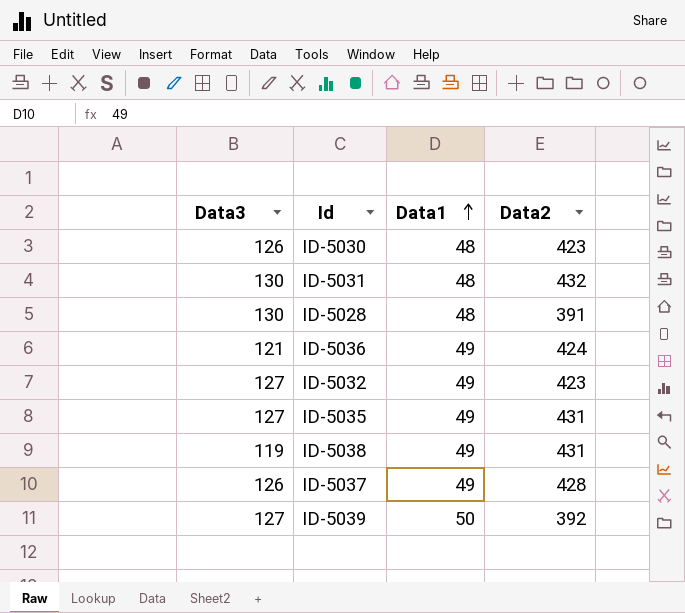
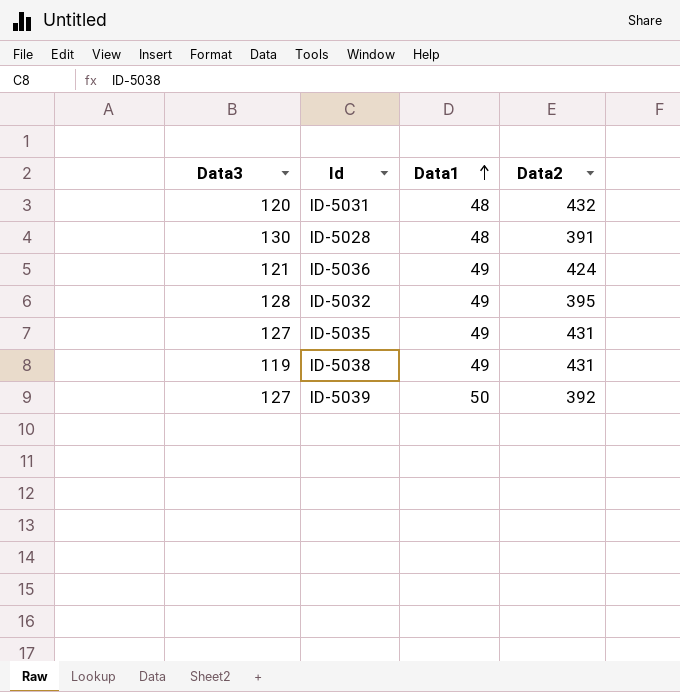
row ID-5030: 126 | 48 | 423 -> none
row ID-5037: 126 | 49 | 428 -> none
ID-5031 | Data3: 130 -> 120
ID-5032 | Data3: 127 -> 128
ID-5032 | Data2: 423 -> 395

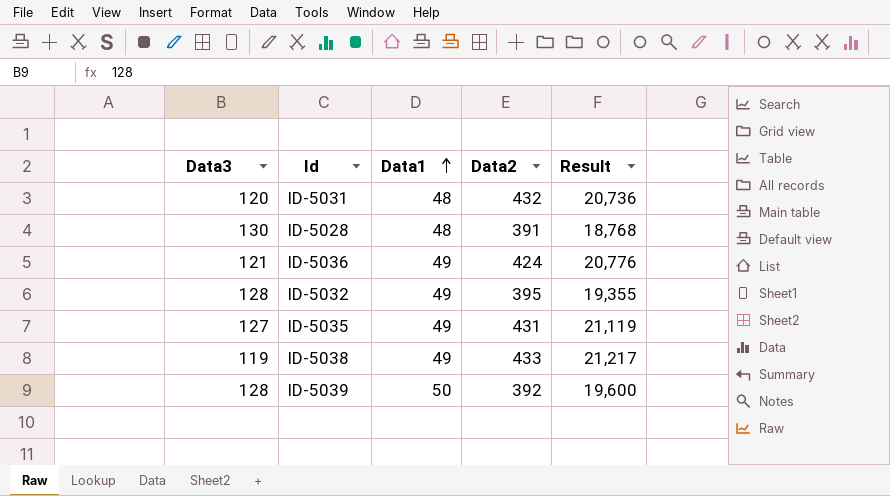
column Result | formula: none -> [Data1] * [Data2]
ID-5038 | Data2: 431 -> 433
ID-5039 | Data3: 127 -> 128

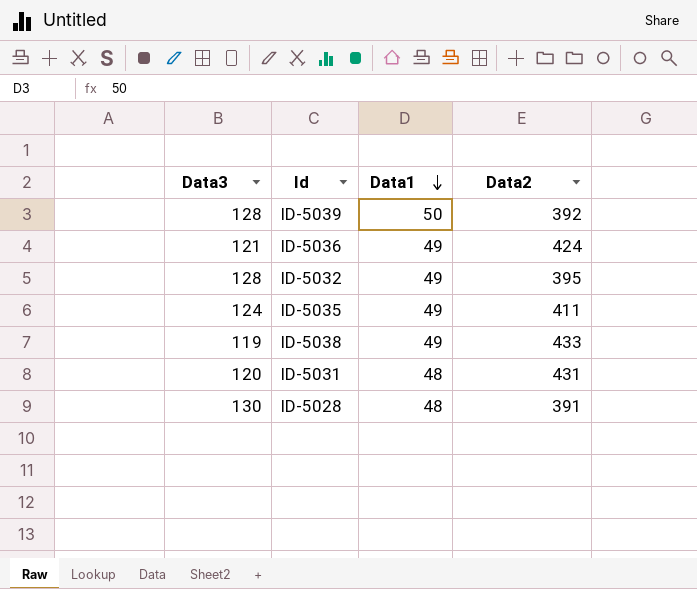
row order: Data1 ascending -> Data1 descending
column Result | formula: [Data1] * [Data2] -> none
ID-5035 | Data3: 127 -> 124
ID-5035 | Data2: 431 -> 411
ID-5031 | Data2: 432 -> 431

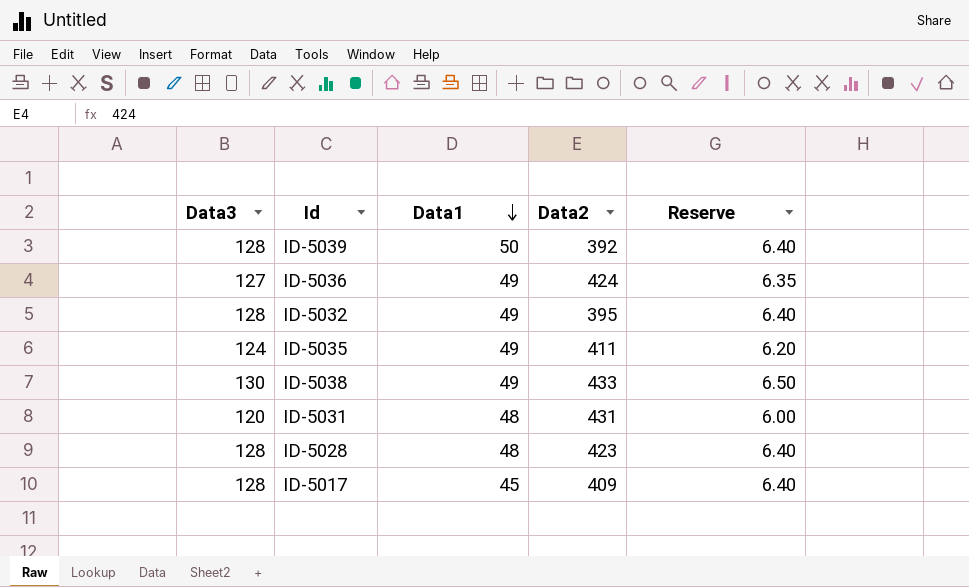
column Reserve | formula: none -> [Data3] * 0.05
ID-5036 | Data3: 121 -> 127
ID-5038 | Data3: 119 -> 130
ID-5028 | Data3: 130 -> 128
ID-5028 | Data2: 391 -> 423
row ID-5017: none -> 128 | 45 | 409 | 6.40

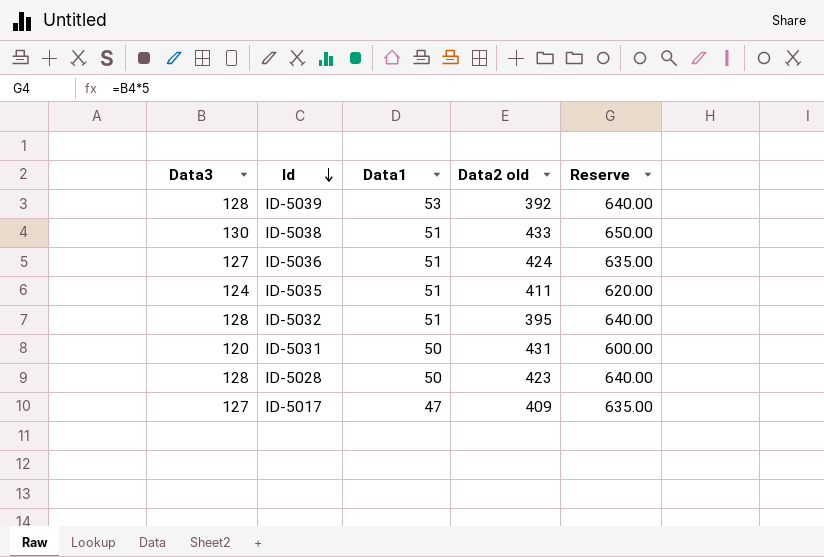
row order: Data1 descending -> Id descending
column name: Data2 -> Data2 old
column Reserve | formula: [Data3] * 0.05 -> [Data3] * 5
ID-5039 | Data1: 50 -> 53
ID-5038 | Data1: 49 -> 51
ID-5036 | Data1: 49 -> 51
ID-5035 | Data1: 49 -> 51
ID-5032 | Data1: 49 -> 51
ID-5031 | Data1: 48 -> 50
ID-5028 | Data1: 48 -> 50
ID-5017 | Data3: 128 -> 127
ID-5017 | Data1: 45 -> 47

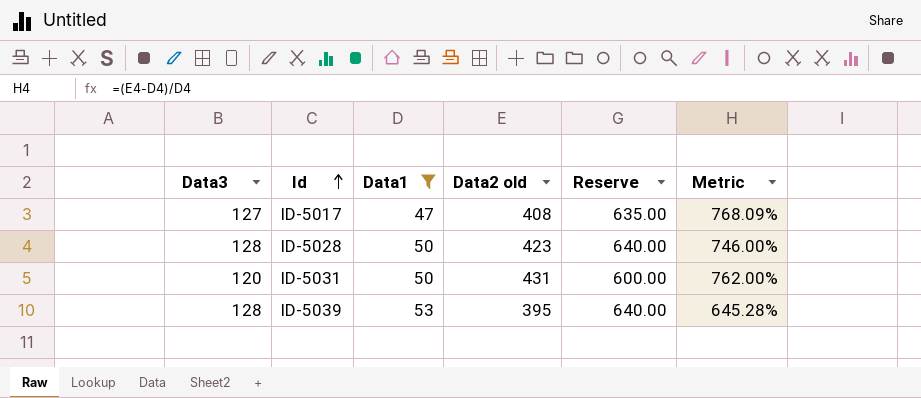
filter: none -> Data1 != 51
row order: Id descending -> Id ascending
column Metric | formula: none -> ([Data2 old] - [Data1]) / [Data1]
ID-5017 | Data2 old: 409 -> 408
ID-5039 | Data2 old: 392 -> 395

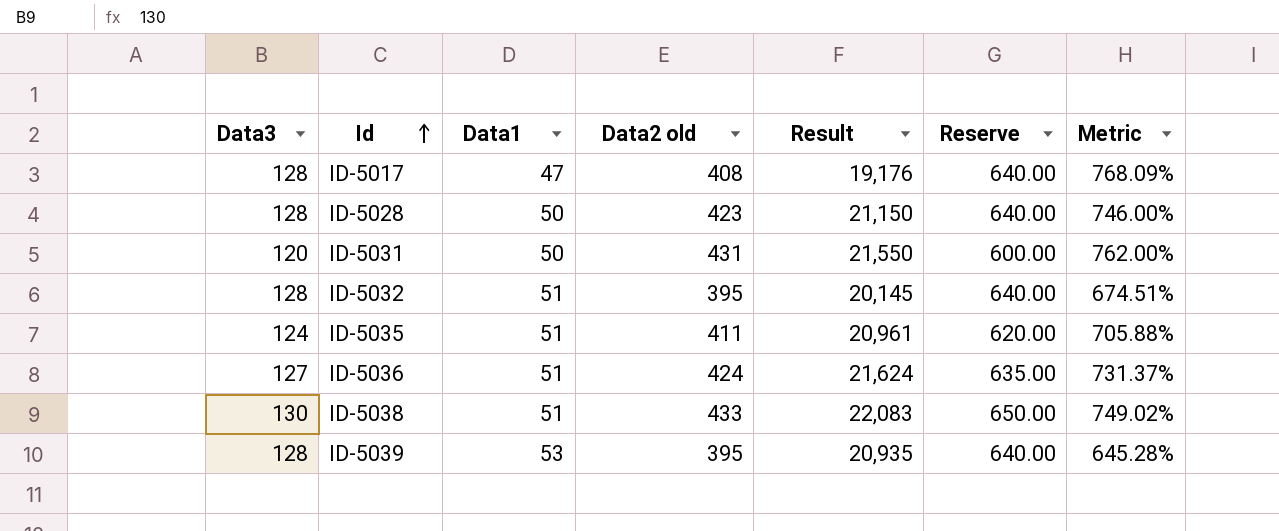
filter: Data1 != 51 -> none
column Result | formula: none -> [Data1] * [Data2 old]
ID-5017 | Data3: 127 -> 128
ID-5017 | Reserve: 635.00 -> 640.00

